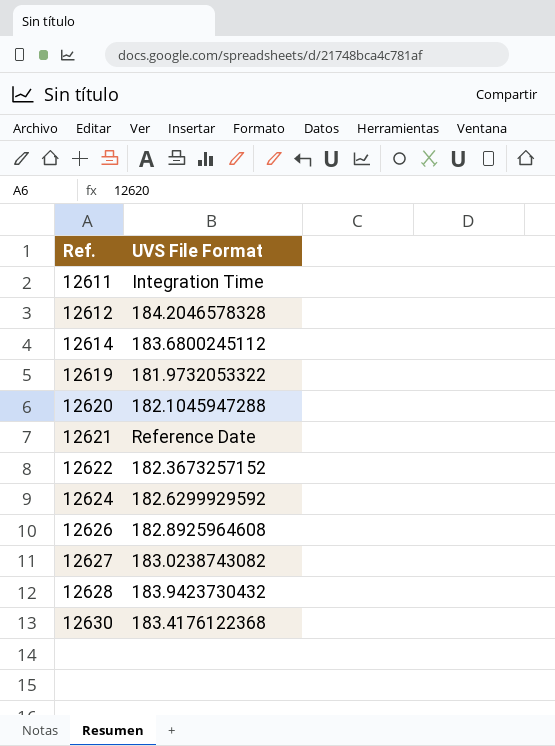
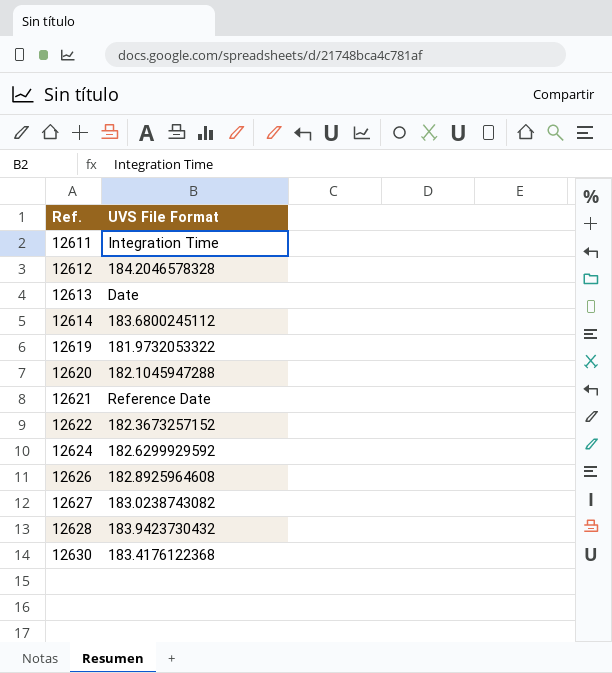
row 12613: none -> Date

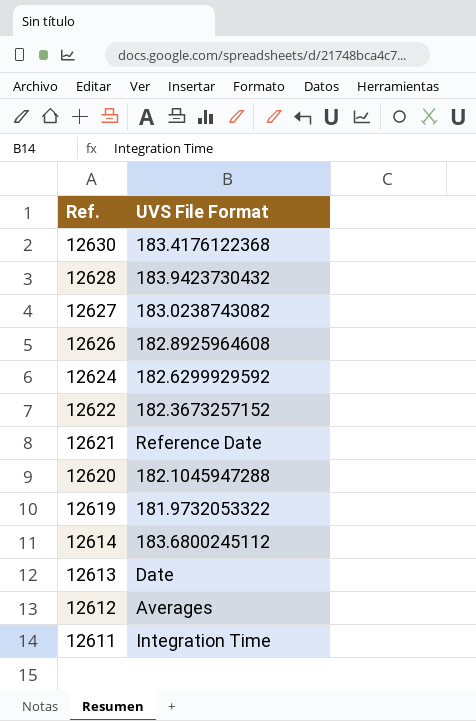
row order: Ref. ascending -> Ref. descending
12612 | UVS File Format: 184.2046578328 -> Averages

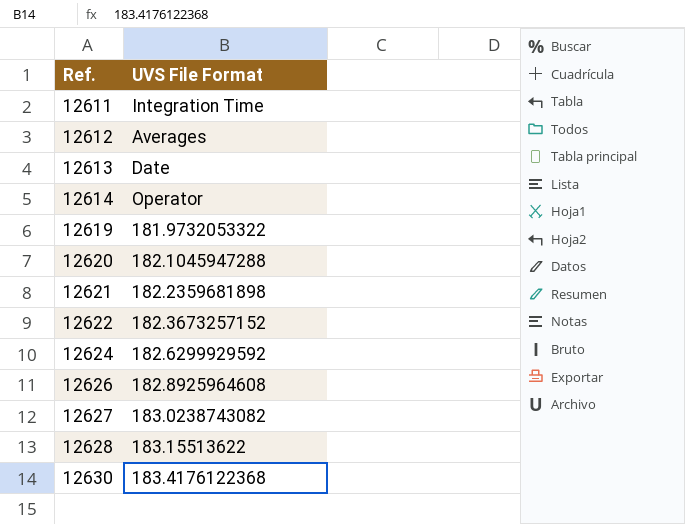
row order: Ref. descending -> Ref. ascending
12614 | UVS File Format: 183.6800245112 -> Operator
12621 | UVS File Format: Reference Date -> 182.2359681898
12628 | UVS File Format: 183.9423730432 -> 183.15513622

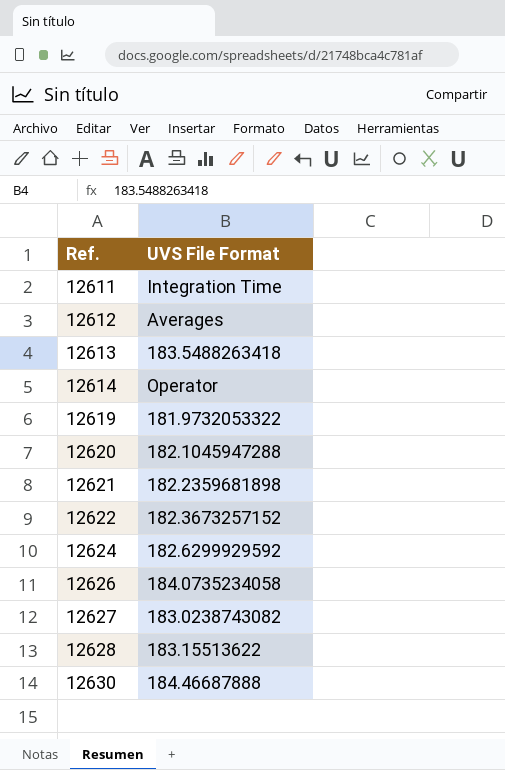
12613 | UVS File Format: Date -> 183.5488263418
12626 | UVS File Format: 182.8925964608 -> 184.0735234058
12630 | UVS File Format: 183.4176122368 -> 184.46687888

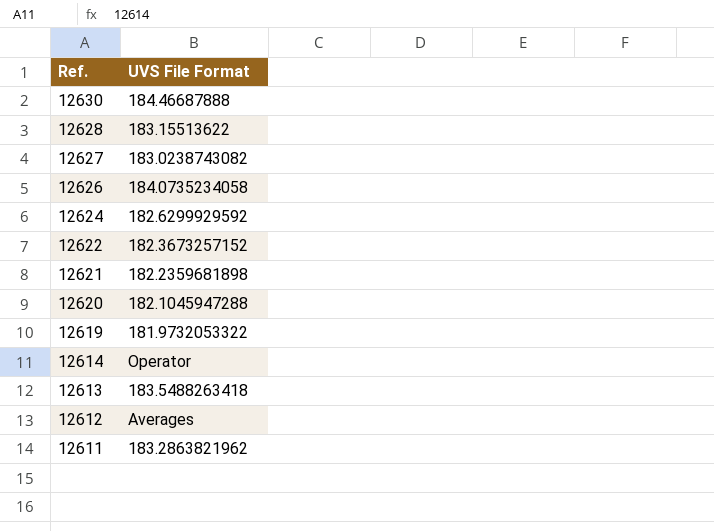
row order: Ref. ascending -> Ref. descending
12611 | UVS File Format: Integration Time -> 183.2863821962

